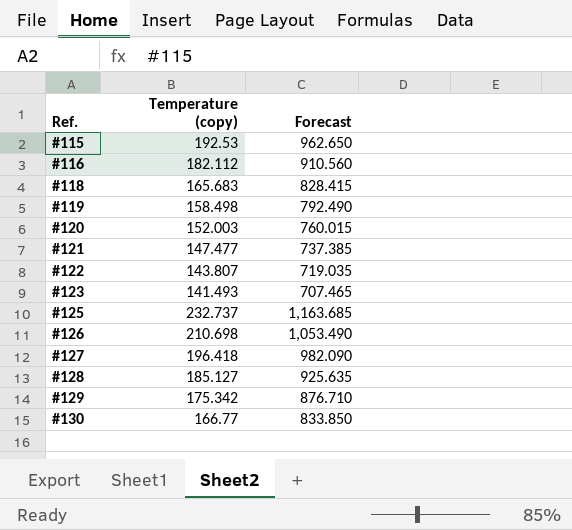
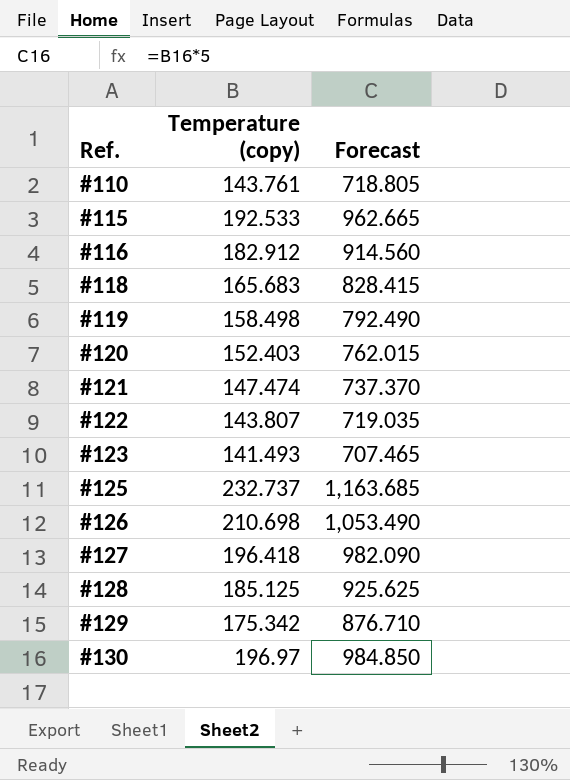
row #110: none -> 143.761 | 718.805
#115 | Temperature (copy): 192.53 -> 192.533
#115 | Forecast: 962.650 -> 962.665
#116 | Temperature (copy): 182.112 -> 182.912
#116 | Forecast: 910.560 -> 914.560
#120 | Temperature (copy): 152.003 -> 152.403
#120 | Forecast: 760.015 -> 762.015
#121 | Temperature (copy): 147.477 -> 147.474
#121 | Forecast: 737.385 -> 737.370
#128 | Temperature (copy): 185.127 -> 185.125
#128 | Forecast: 925.635 -> 925.625
#130 | Temperature (copy): 166.77 -> 196.97
#130 | Forecast: 833.850 -> 984.850

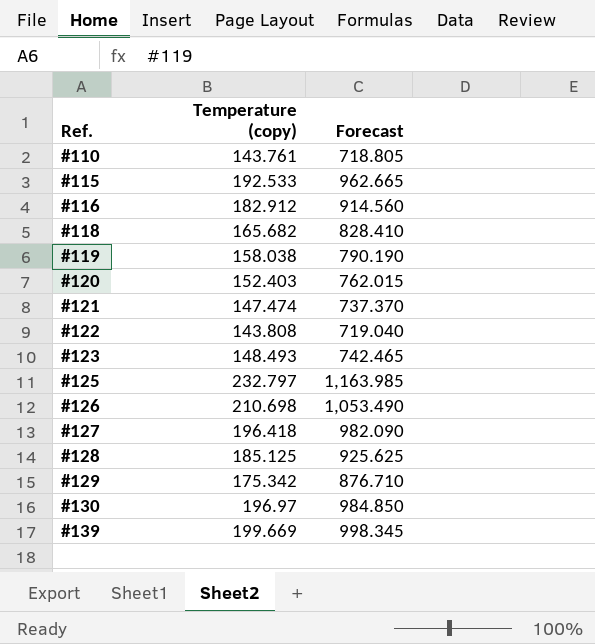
#118 | Temperature (copy): 165.683 -> 165.682
#118 | Forecast: 828.415 -> 828.410
#119 | Temperature (copy): 158.498 -> 158.038
#119 | Forecast: 792.490 -> 790.190
#122 | Temperature (copy): 143.807 -> 143.808
#122 | Forecast: 719.035 -> 719.040
#123 | Temperature (copy): 141.493 -> 148.493
#123 | Forecast: 707.465 -> 742.465
#125 | Temperature (copy): 232.737 -> 232.797
#125 | Forecast: 1,163.685 -> 1,163.985
row #139: none -> 199.669 | 998.345

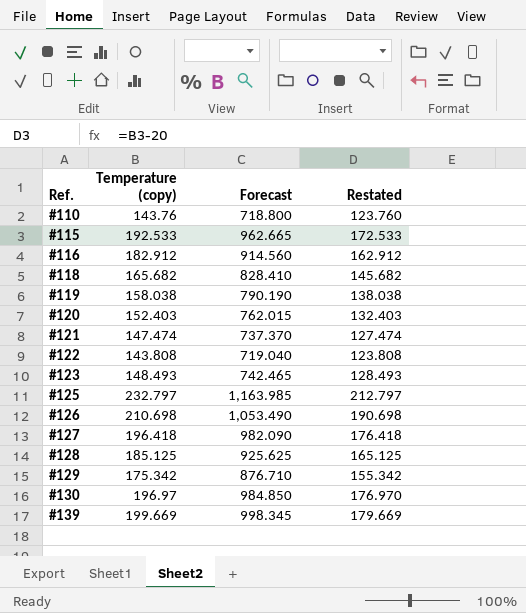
column Restated | formula: none -> [Temperature (copy)] - 20
#110 | Temperature (copy): 143.761 -> 143.76
#110 | Forecast: 718.805 -> 718.800

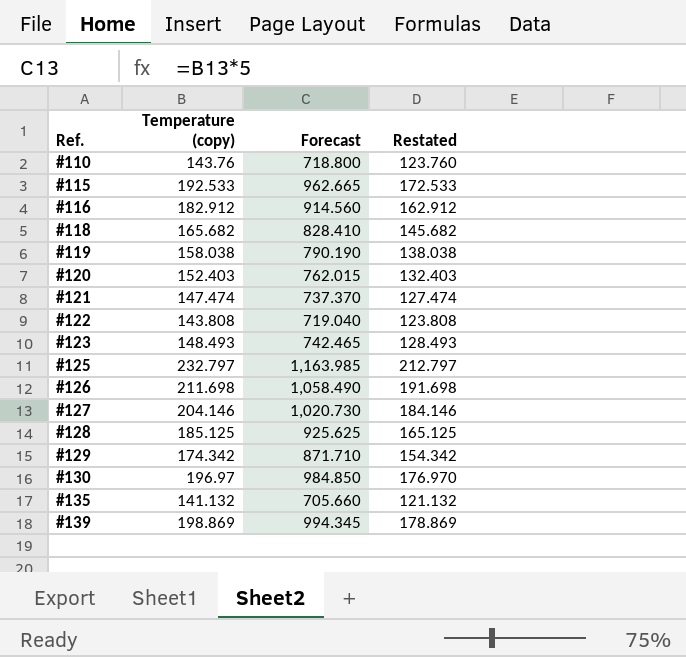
#126 | Temperature (copy): 210.698 -> 211.698
#126 | Forecast: 1,053.490 -> 1,058.490
#126 | Restated: 190.698 -> 191.698
#127 | Temperature (copy): 196.418 -> 204.146
#127 | Forecast: 982.090 -> 1,020.730
#127 | Restated: 176.418 -> 184.146
#129 | Temperature (copy): 175.342 -> 174.342
#129 | Forecast: 876.710 -> 871.710
#129 | Restated: 155.342 -> 154.342
row #135: none -> 141.132 | 705.660 | 121.132
#139 | Temperature (copy): 199.669 -> 198.869
#139 | Forecast: 998.345 -> 994.345
#139 | Restated: 179.669 -> 178.869

